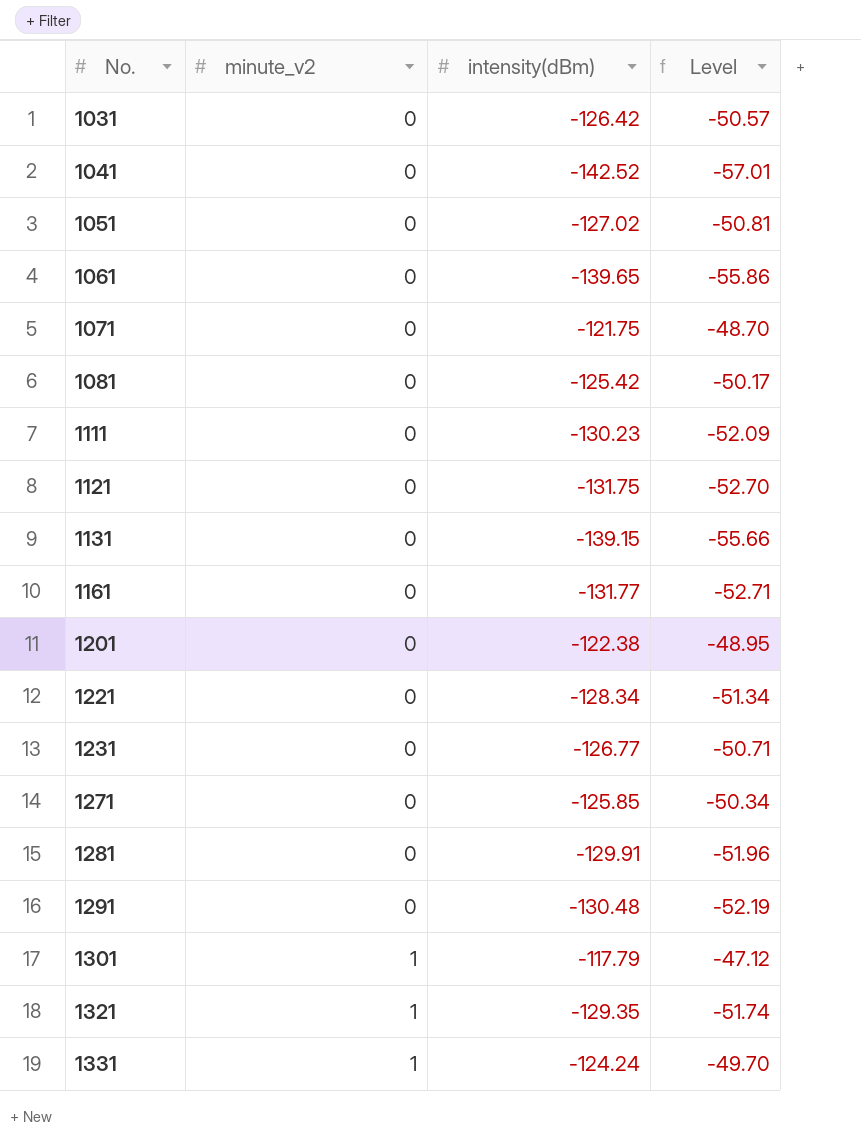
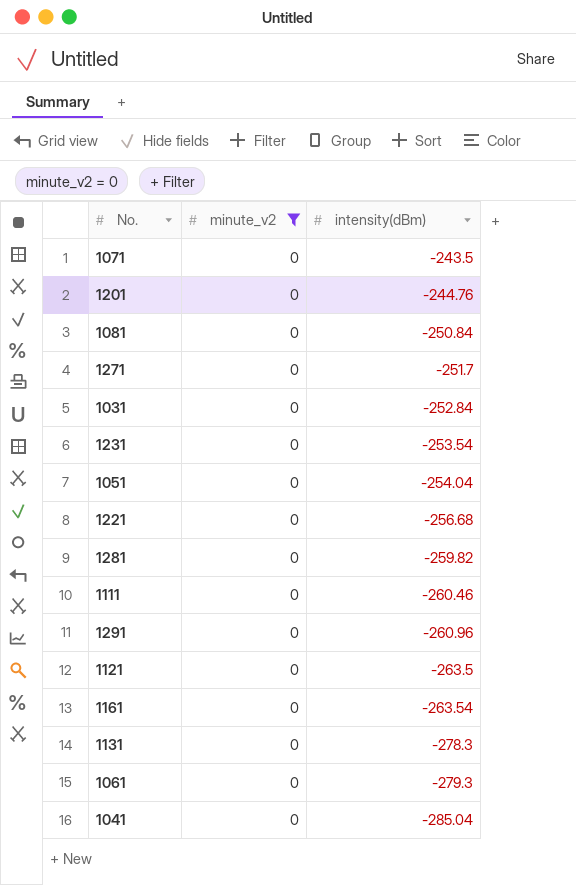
filter: none -> minute_v2 = 0
row order: No. ascending -> intensity(dBm) descending
column Level | formula: [intensity(dBm)] * 0.4 -> none
1071 | intensity(dBm): -121.75 -> -243.5
1201 | intensity(dBm): -122.38 -> -244.76
1081 | intensity(dBm): -125.42 -> -250.84
1271 | intensity(dBm): -125.85 -> -251.7
1031 | intensity(dBm): -126.42 -> -252.84
1231 | intensity(dBm): -126.77 -> -253.54
1051 | intensity(dBm): -127.02 -> -254.04
1221 | intensity(dBm): -128.34 -> -256.68
1281 | intensity(dBm): -129.91 -> -259.82
1111 | intensity(dBm): -130.23 -> -260.46
1291 | intensity(dBm): -130.48 -> -260.96
1121 | intensity(dBm): -131.75 -> -263.5
1161 | intensity(dBm): -131.77 -> -263.54
1131 | intensity(dBm): -139.15 -> -278.3
1061 | intensity(dBm): -139.65 -> -279.3
1041 | intensity(dBm): -142.52 -> -285.04

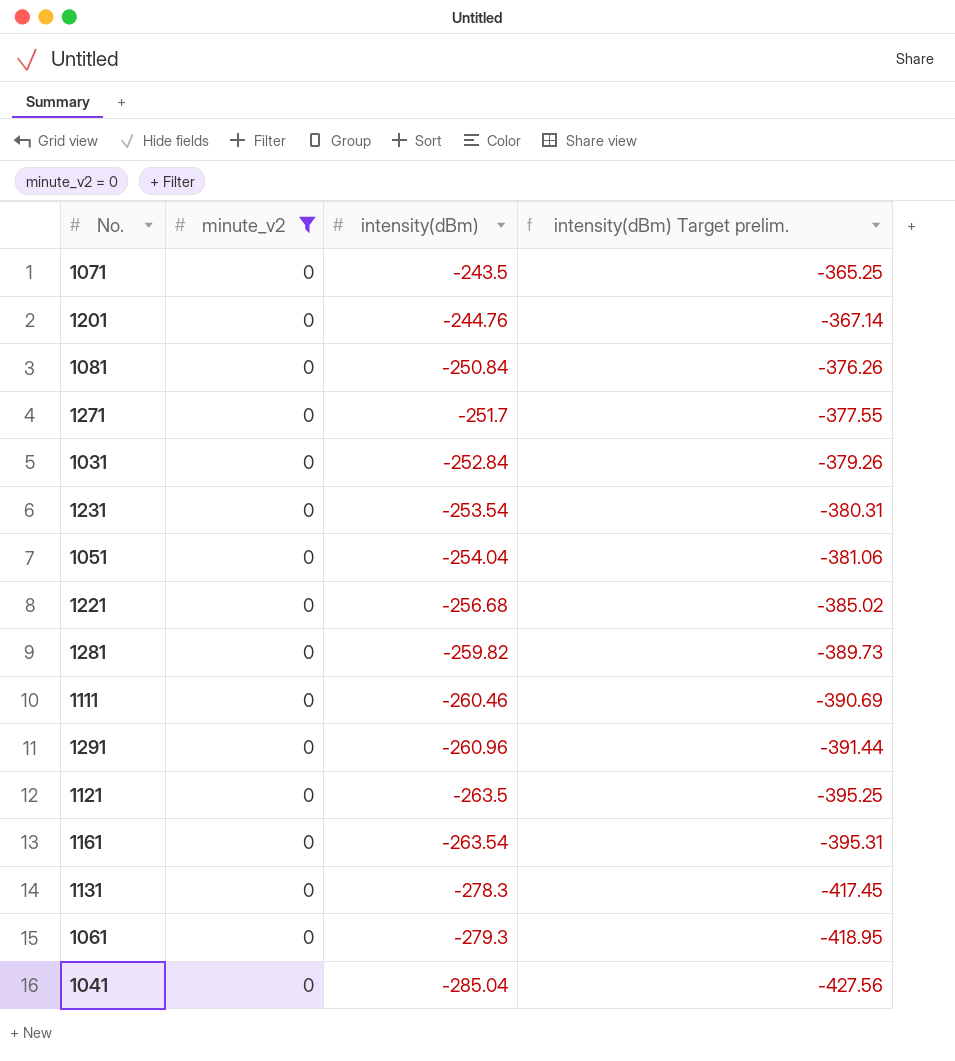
column intensity(dBm) Target prelim. | formula: none -> [intensity(dBm)] * 1.5

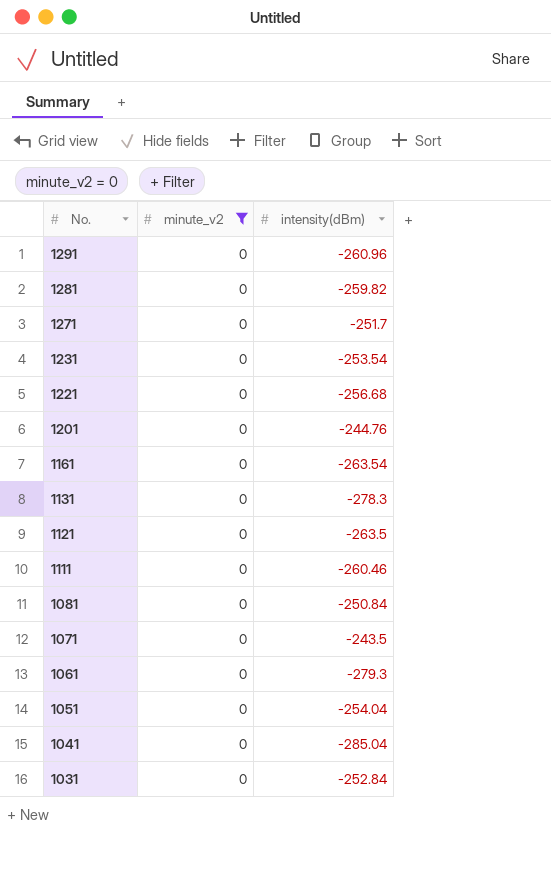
row order: intensity(dBm) descending -> No. descending
column intensity(dBm) Target prelim. | formula: [intensity(dBm)] * 1.5 -> none

